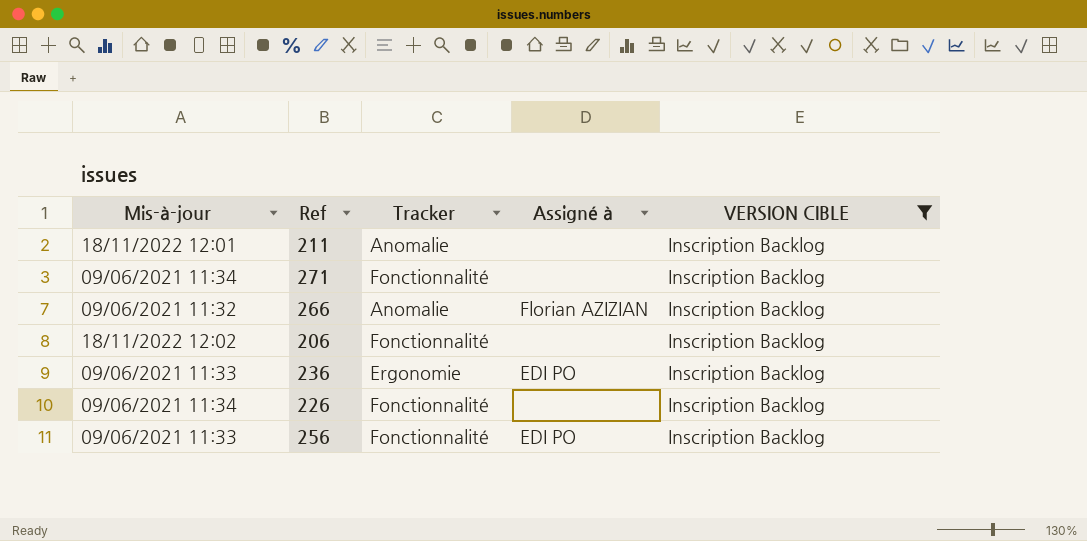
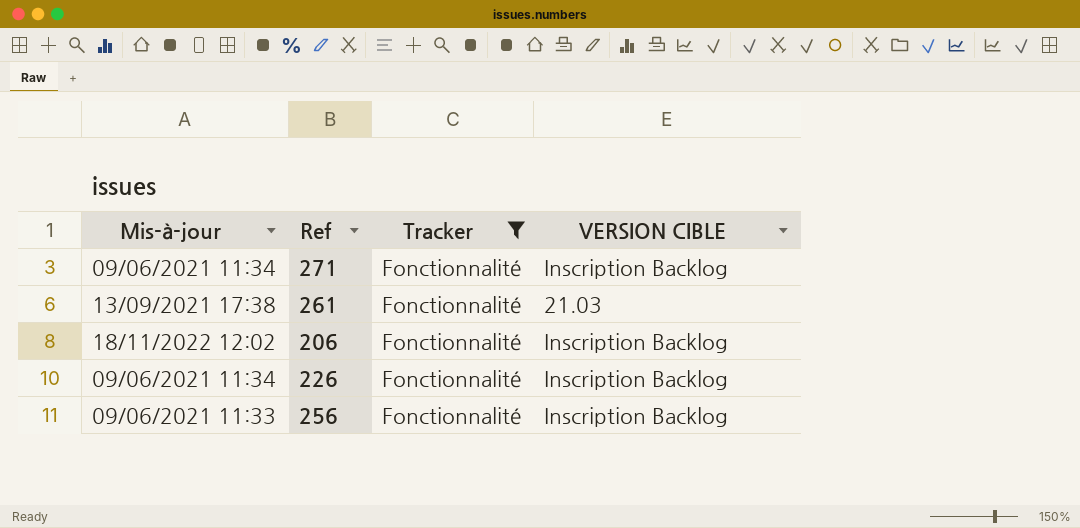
filter: VERSION CIBLE = Inscription Backlog -> Tracker = Fonctionnalité
column Assigné à | position: 4 -> none

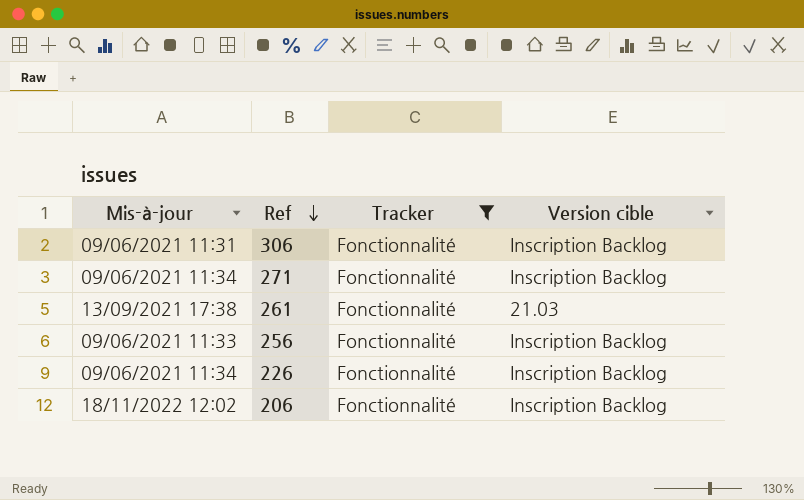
row order: none -> Ref descending
column name: VERSION CIBLE -> Version cible
row 306: none -> 09/06/2021 11:31 | Fonctionnalité | Inscription Backlog

